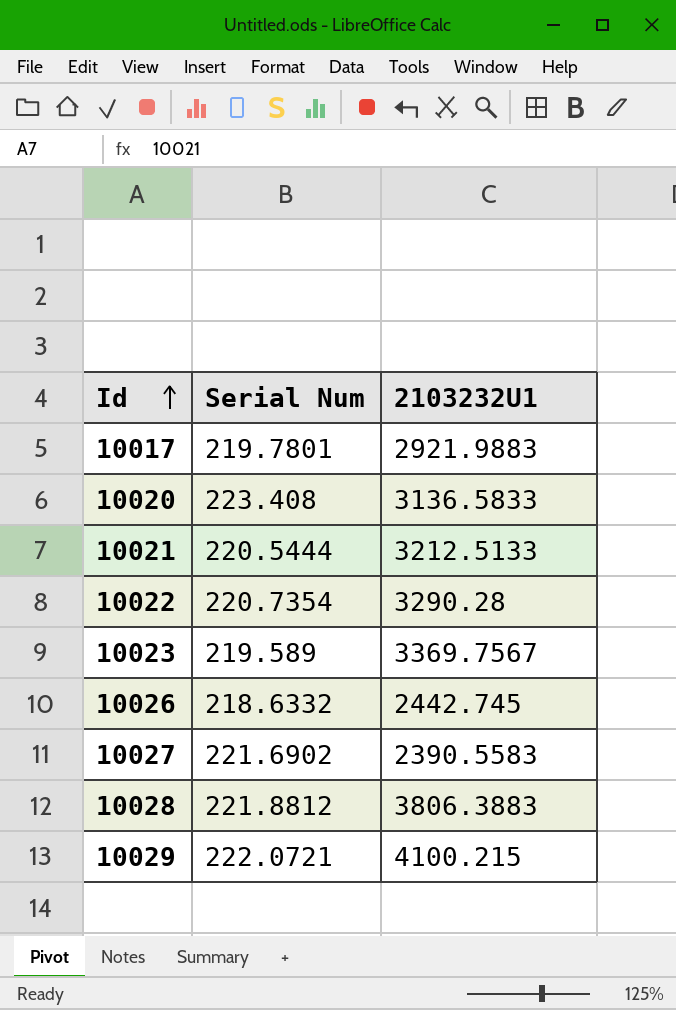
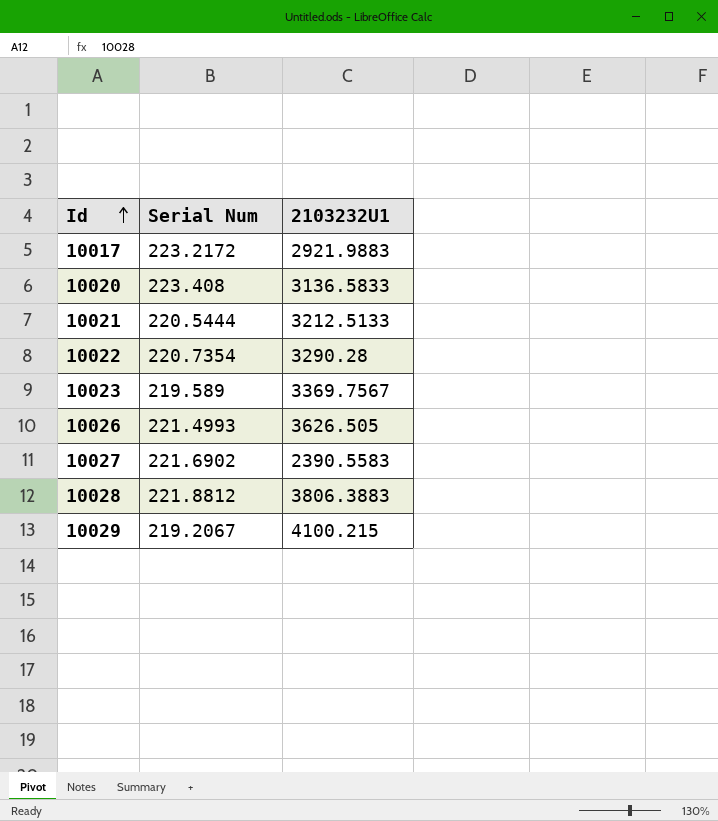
10017 | Serial Num: 219.7801 -> 223.2172
10026 | Serial Num: 218.6332 -> 221.4993
10026 | 2103232U1: 2442.745 -> 3626.505
10029 | Serial Num: 222.0721 -> 219.2067

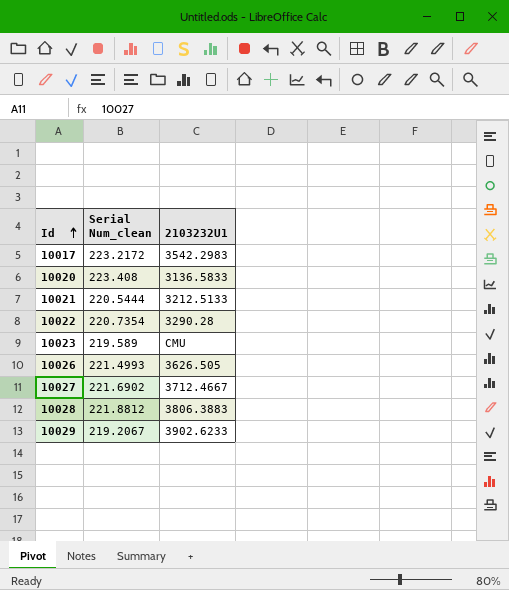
column name: Serial Num -> Serial Num_clean
10017 | 2103232U1: 2921.9883 -> 3542.2983
10023 | 2103232U1: 3369.7567 -> CMU
10027 | 2103232U1: 2390.5583 -> 3712.4667
10029 | 2103232U1: 4100.215 -> 3902.6233

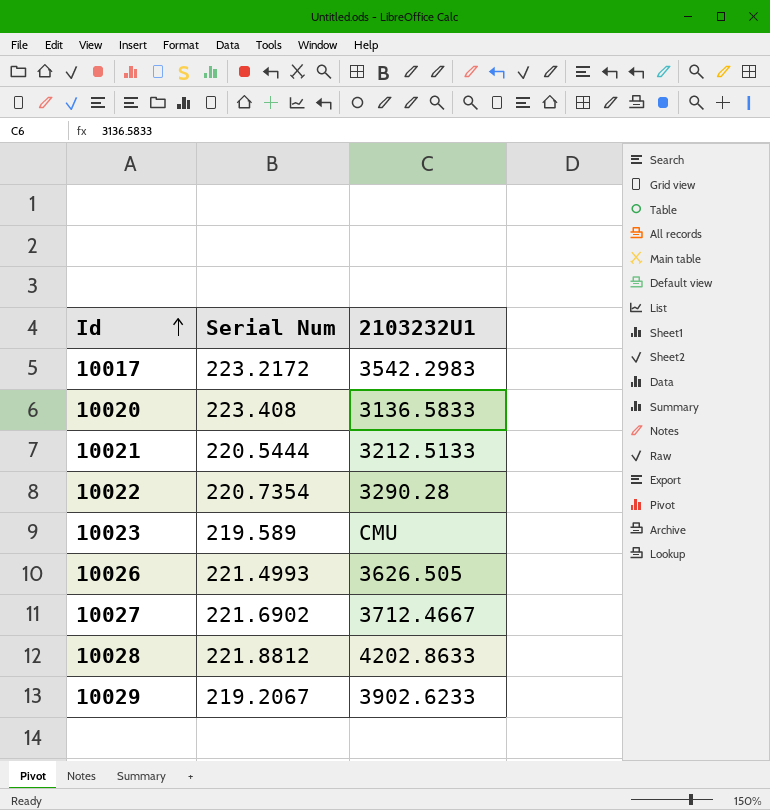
column name: Serial Num_clean -> Serial Num
10028 | 2103232U1: 3806.3883 -> 4202.8633

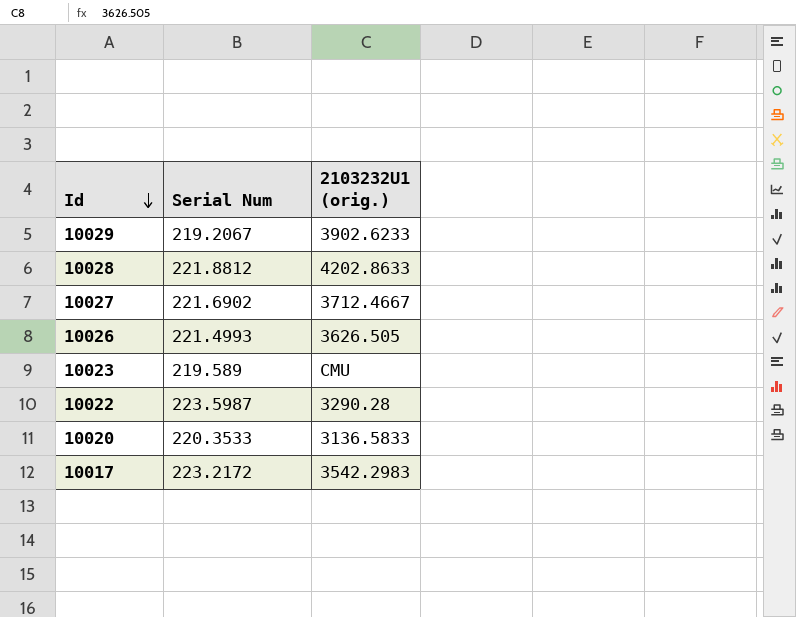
row order: Id ascending -> Id descending
column name: 2103232U1 -> 2103232U1 (orig.)
row 10021: 220.5444 | 3212.5133 -> none
10022 | Serial Num: 220.7354 -> 223.5987
10020 | Serial Num: 223.408 -> 220.3533

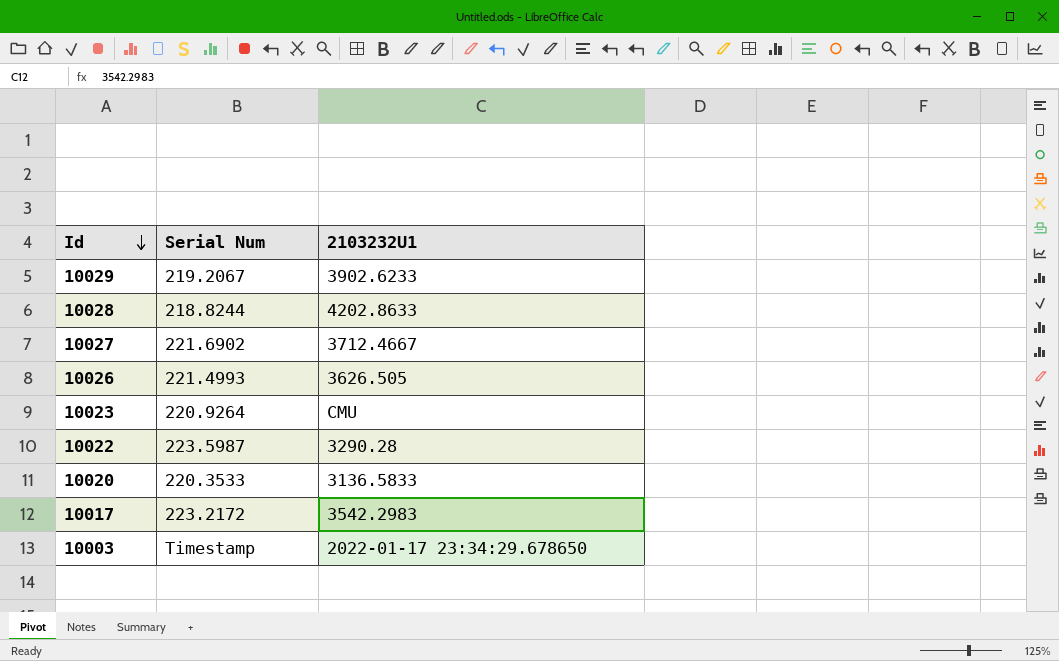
column name: 2103232U1 (orig.) -> 2103232U1
10028 | Serial Num: 221.8812 -> 218.8244
10023 | Serial Num: 219.589 -> 220.9264
row 10003: none -> Timestamp | 2022-01-17 23:34:29.678650

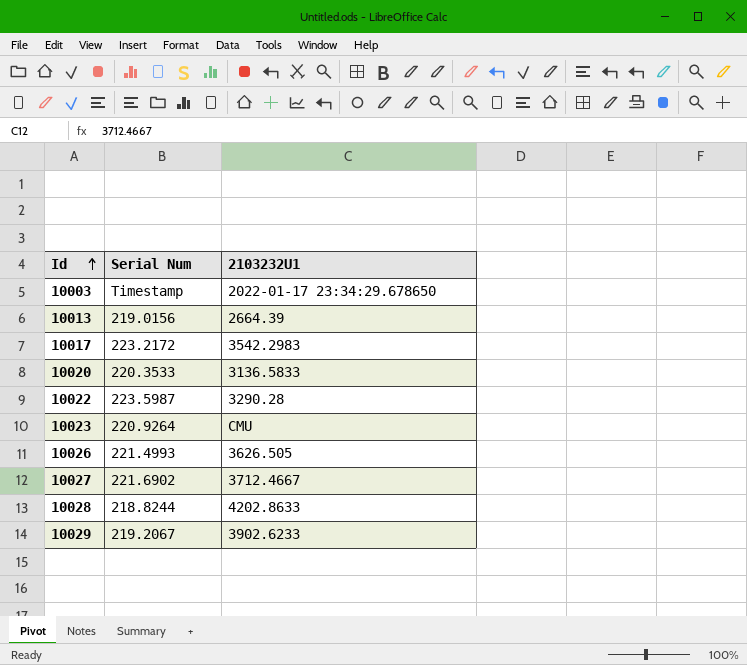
row order: Id descending -> Id ascending
row 10013: none -> 219.0156 | 2664.39

